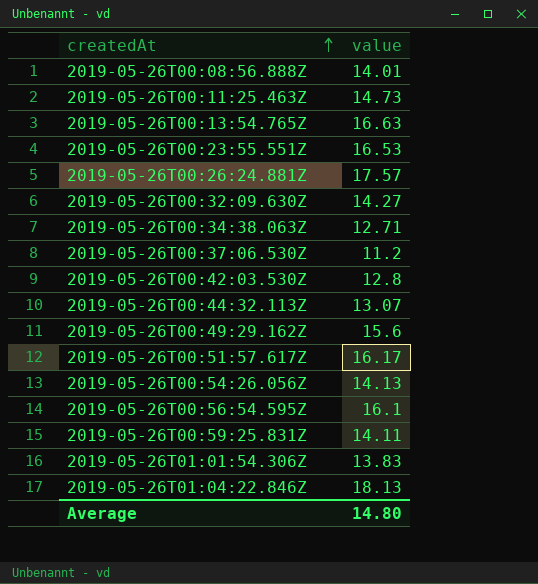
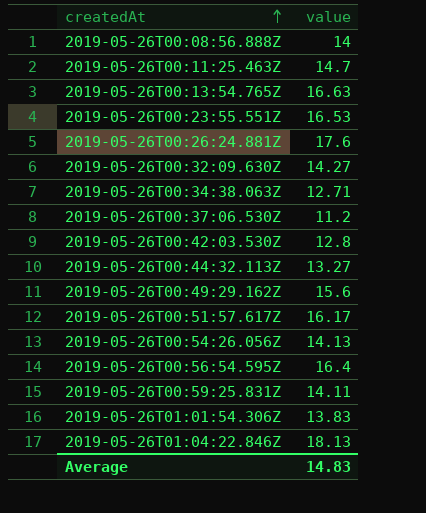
2019-05-26T00:08:56.888Z | value: 14.01 -> 14
2019-05-26T00:11:25.463Z | value: 14.73 -> 14.7
2019-05-26T00:26:24.881Z | value: 17.57 -> 17.6
2019-05-26T00:44:32.113Z | value: 13.07 -> 13.27
2019-05-26T00:56:54.595Z | value: 16.1 -> 16.4
Average | value: 14.80 -> 14.83

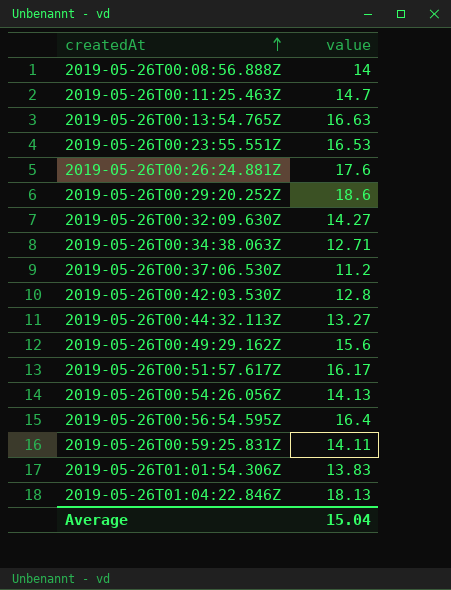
row 2019-05-26T00:29:20.252Z: none -> 18.6
Average | value: 14.83 -> 15.04

